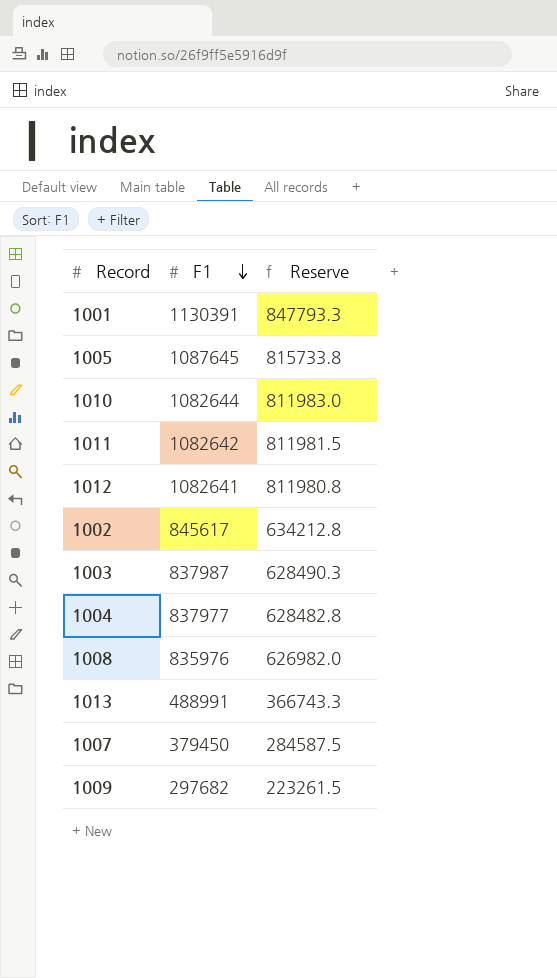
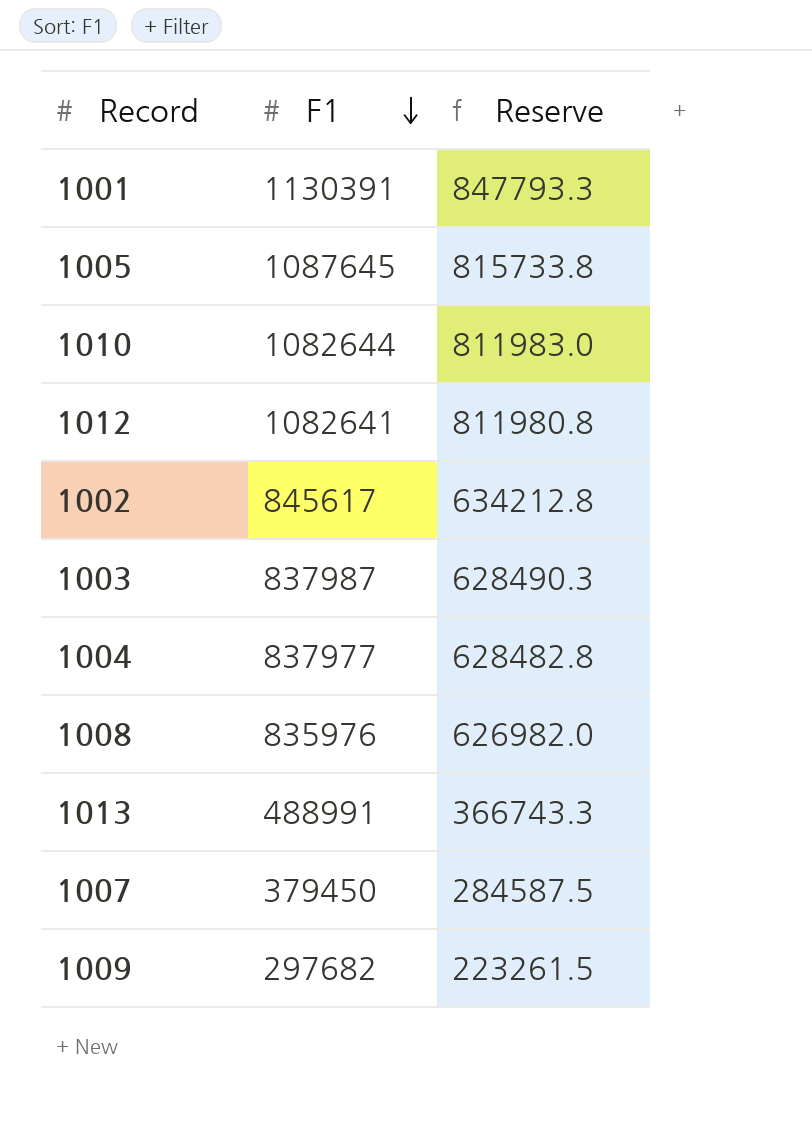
row 1011: 1082642 | 811981.5 -> none

